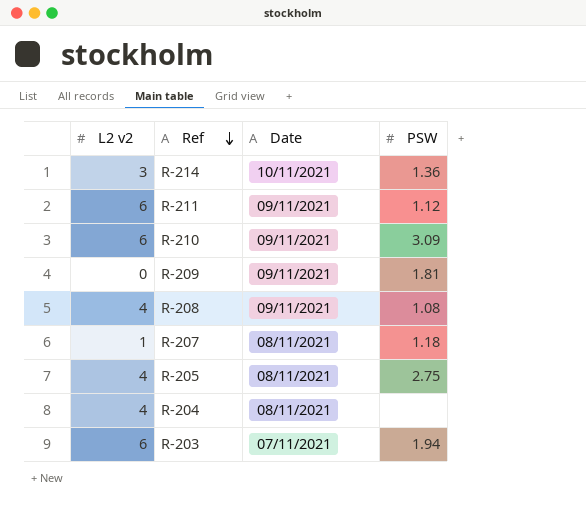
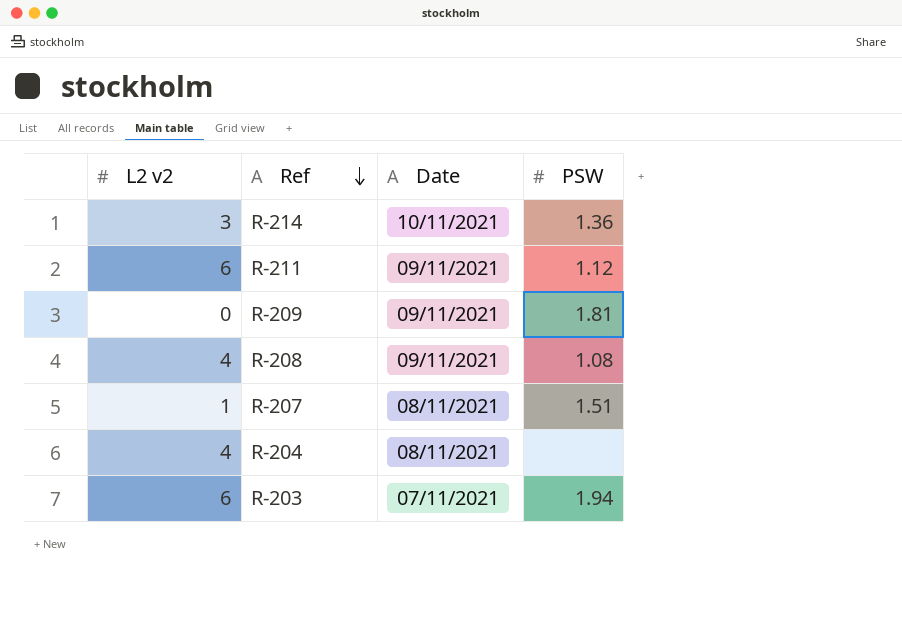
row R-210: 6 | 09/11/2021 | 3.09 -> none
row R-205: 4 | 08/11/2021 | 2.75 -> none
R-207 | PSW: 1.18 -> 1.51

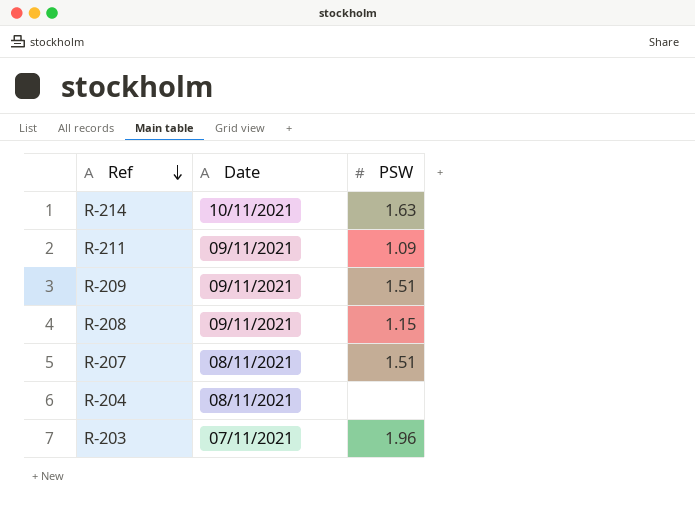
column L2 v2 | position: 1 -> none
R-214 | PSW: 1.36 -> 1.63
R-211 | PSW: 1.12 -> 1.09
R-209 | PSW: 1.81 -> 1.51
R-208 | PSW: 1.08 -> 1.15
R-203 | PSW: 1.94 -> 1.96

